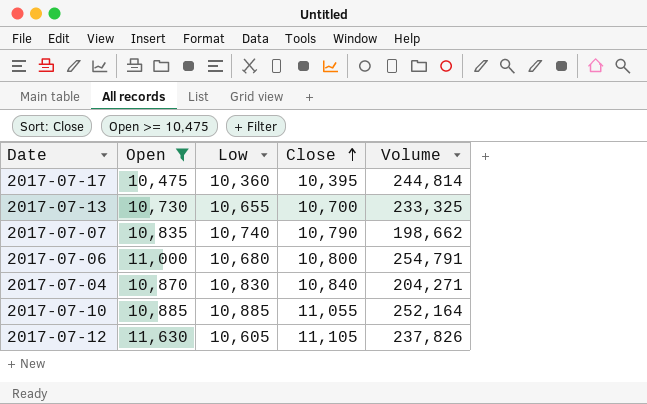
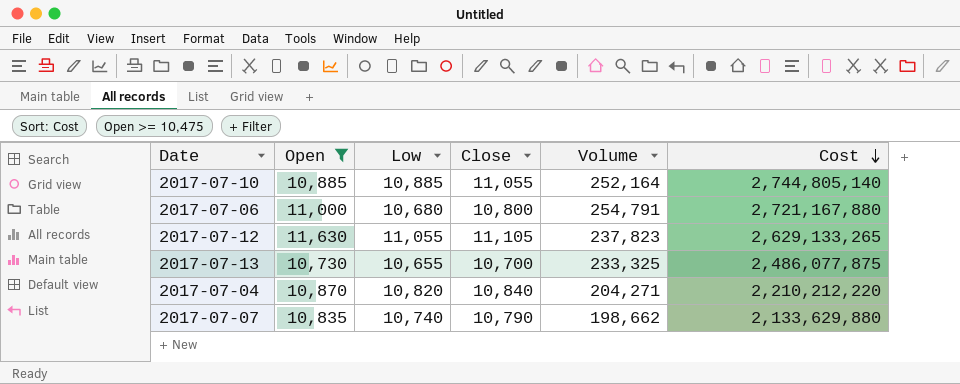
row order: Close ascending -> Cost descending
column Cost | formula: none -> [Low] * [Volume]
row 2017-07-17: 10,475 | 10,360 | 10,395 | 244,814 -> none
2017-07-12 | Low: 10,605 -> 11,055
2017-07-12 | Volume: 237,826 -> 237,823
2017-07-04 | Low: 10,830 -> 10,820

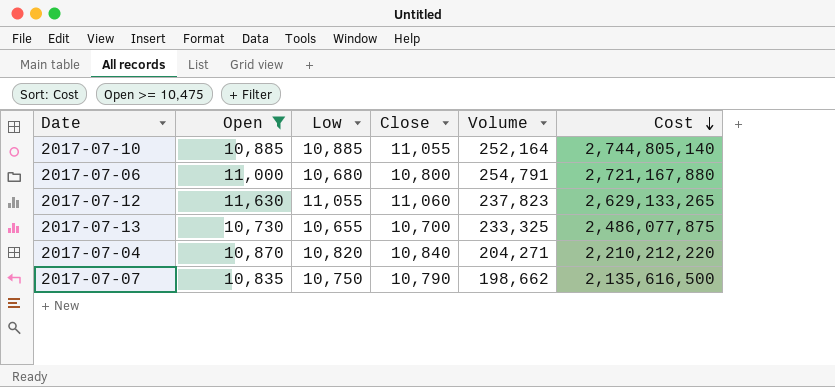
2017-07-12 | Close: 11,105 -> 11,060
2017-07-07 | Low: 10,740 -> 10,750
2017-07-07 | Cost: 2,133,629,880 -> 2,135,616,500

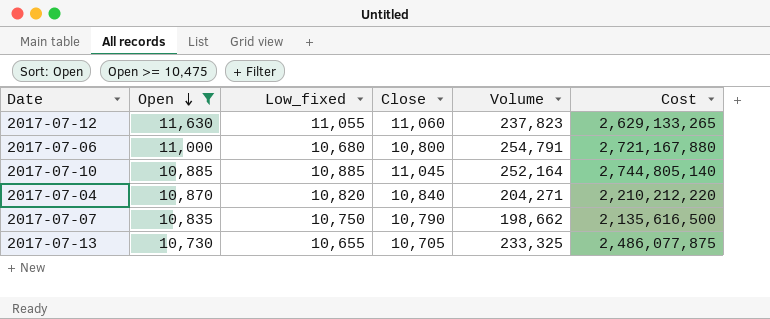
row order: Cost descending -> Open descending
column name: Low -> Low_fixed
2017-07-10 | Close: 11,055 -> 11,045
2017-07-13 | Close: 10,700 -> 10,705

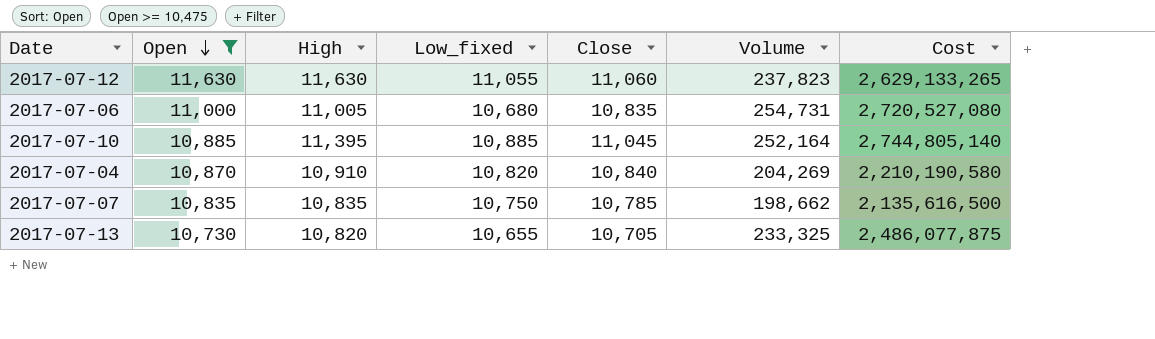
column High | position: none -> 3
2017-07-06 | Close: 10,800 -> 10,835
2017-07-06 | Volume: 254,791 -> 254,731
2017-07-06 | Cost: 2,721,167,880 -> 2,720,527,080
2017-07-04 | Volume: 204,271 -> 204,269
2017-07-04 | Cost: 2,210,212,220 -> 2,210,190,580
2017-07-07 | Close: 10,790 -> 10,785

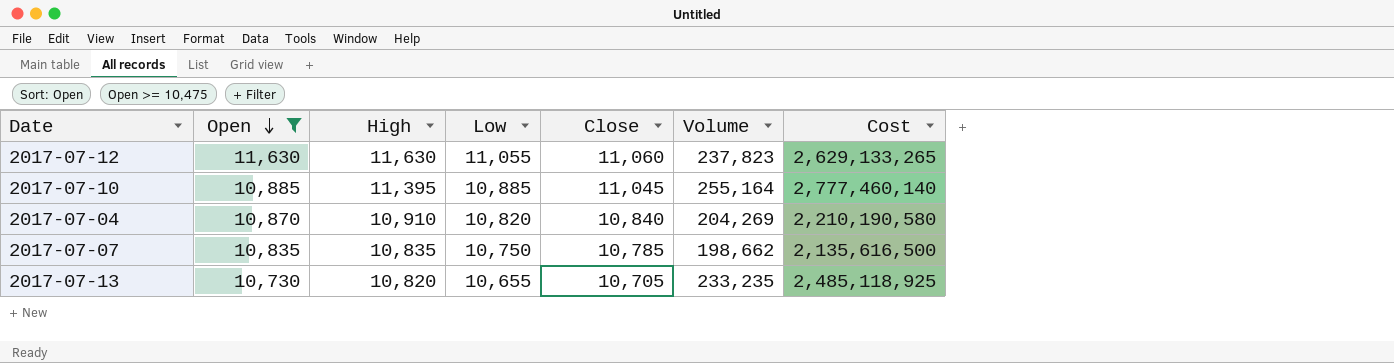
column name: Low_fixed -> Low
row 2017-07-06: 11,000 | 11,005 | 10,680 | 10,835 | 254,731 | 2,720,527,080 -> none
2017-07-10 | Volume: 252,164 -> 255,164
2017-07-10 | Cost: 2,744,805,140 -> 2,777,460,140
2017-07-13 | Volume: 233,325 -> 233,235
2017-07-13 | Cost: 2,486,077,875 -> 2,485,118,925

